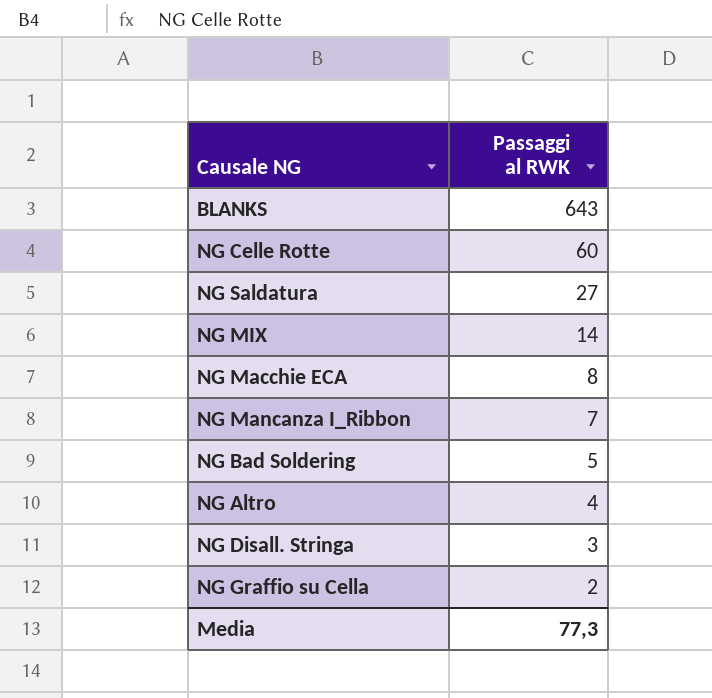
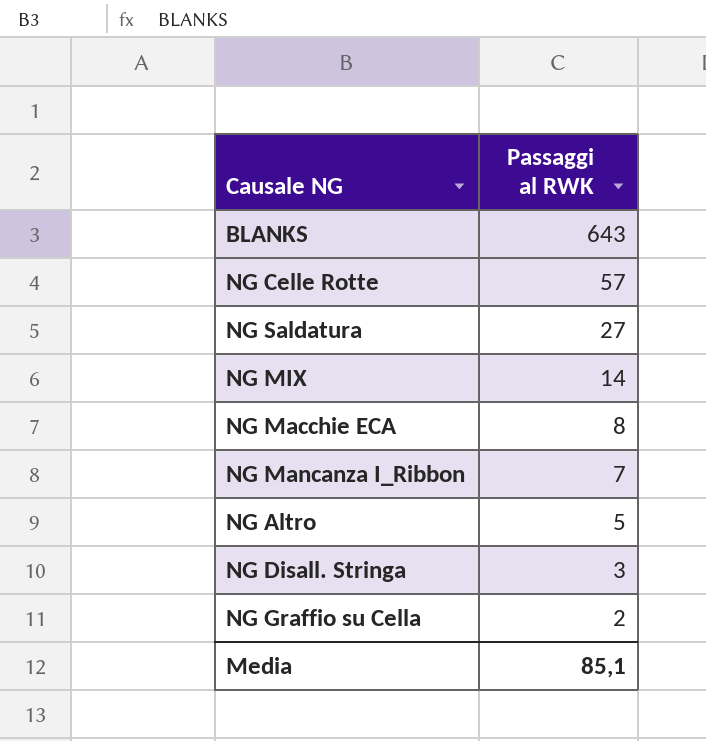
row NG Bad Soldering: 5 -> none
NG Celle Rotte | Passaggi al RWK: 60 -> 57
NG Altro | Passaggi al RWK: 4 -> 5
Media | Passaggi al RWK: 77,3 -> 85,1

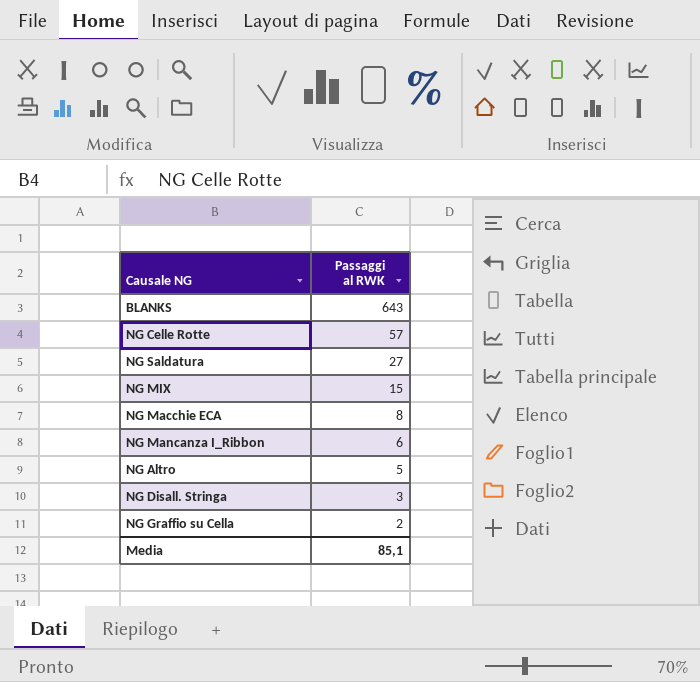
NG MIX | Passaggi al RWK: 14 -> 15
NG Mancanza I_Ribbon | Passaggi al RWK: 7 -> 6

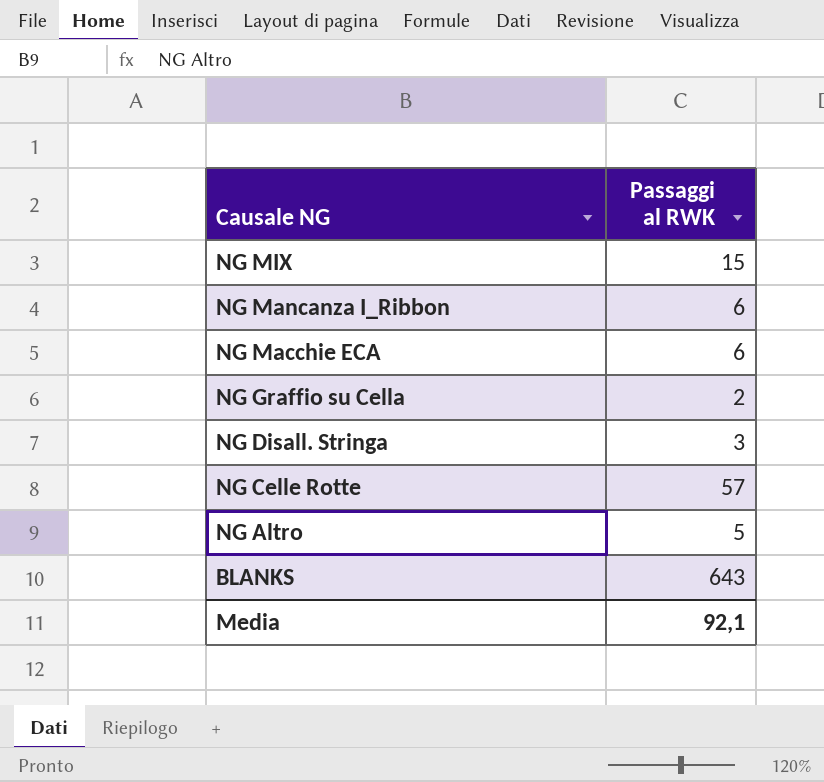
row order: Passaggi al RWK descending -> Causale NG descending
row NG Saldatura: 27 -> none
NG Macchie ECA | Passaggi al RWK: 8 -> 6
Media | Passaggi al RWK: 85,1 -> 92,1

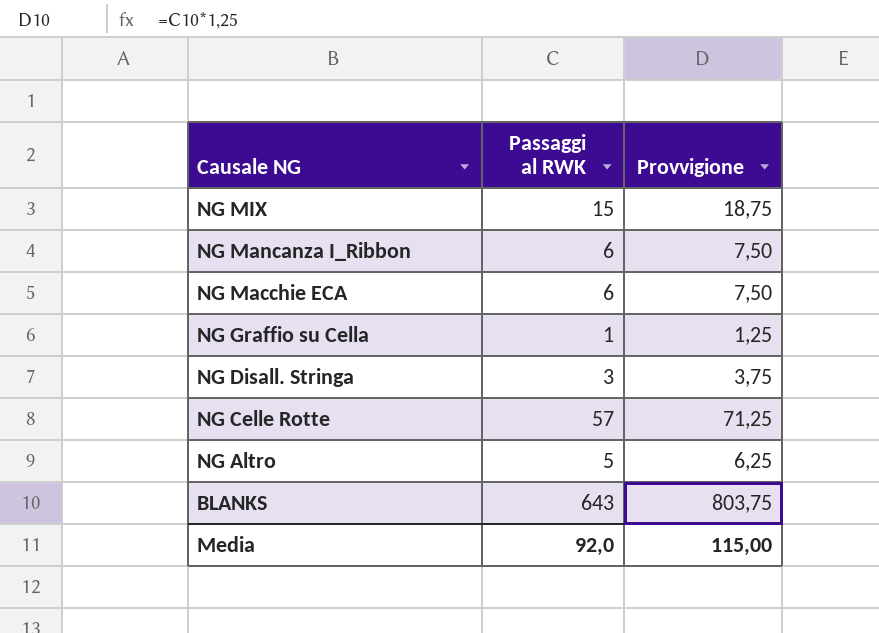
column Provvigione | formula: none -> [Passaggi al RWK] * 1,25
NG Graffio su Cella | Passaggi al RWK: 2 -> 1
Media | Passaggi al RWK: 92,1 -> 92,0

